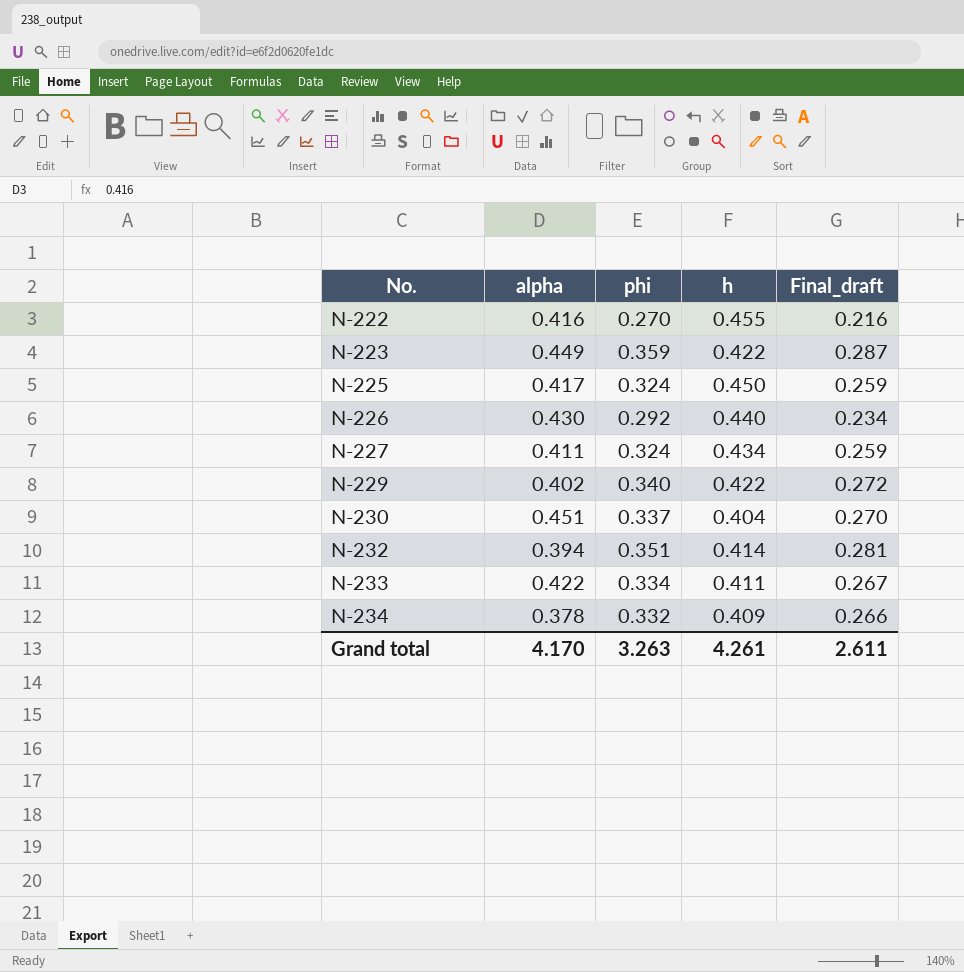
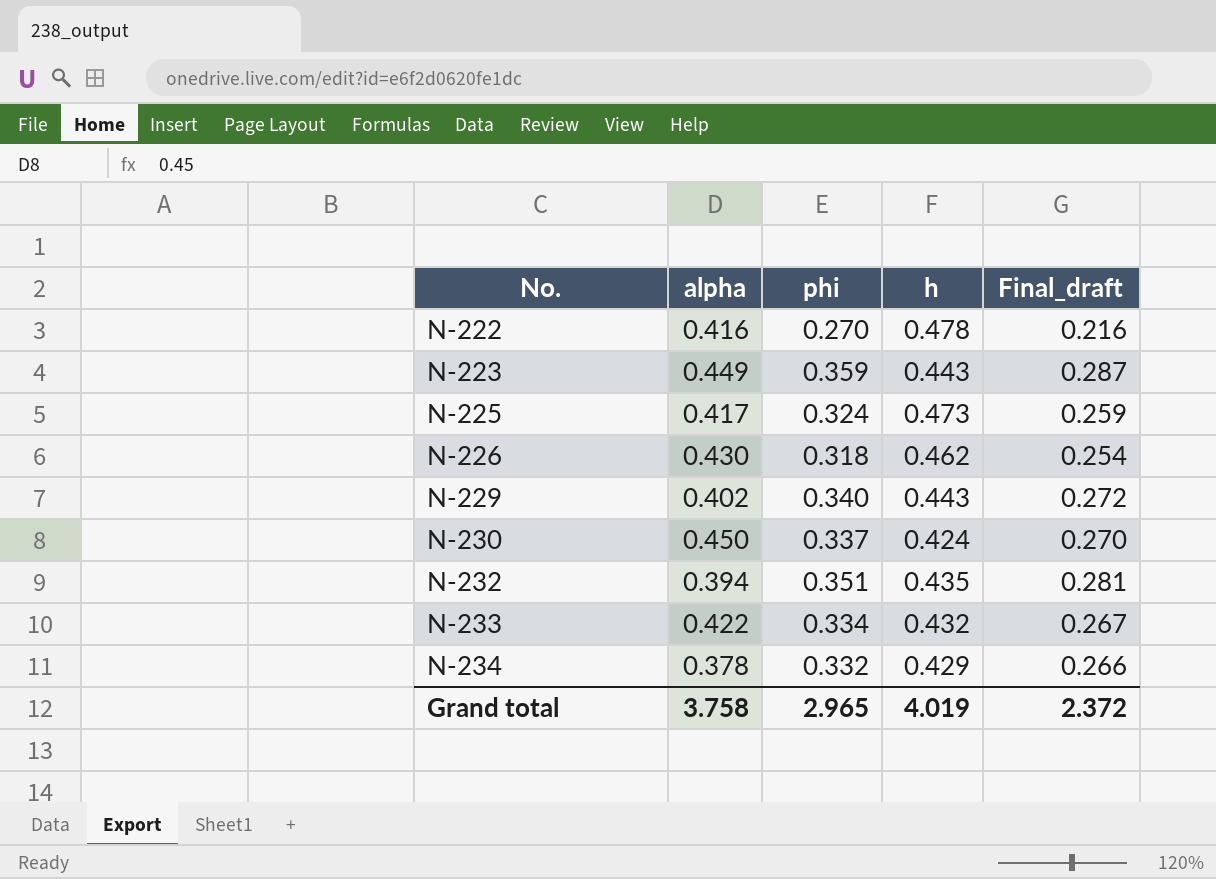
row N-227: 0.411 | 0.324 | 0.434 | 0.259 -> none
N-222 | h: 0.455 -> 0.478
N-223 | h: 0.422 -> 0.443
N-225 | h: 0.450 -> 0.473
N-226 | phi: 0.292 -> 0.318
N-226 | h: 0.440 -> 0.462
N-226 | Final_draft: 0.234 -> 0.254
N-229 | h: 0.422 -> 0.443
N-230 | alpha: 0.451 -> 0.450
N-230 | h: 0.404 -> 0.424
N-232 | h: 0.414 -> 0.435
N-233 | h: 0.411 -> 0.432
N-234 | h: 0.409 -> 0.429
Grand total | alpha: 4.170 -> 3.758
Grand total | phi: 3.263 -> 2.965
Grand total | h: 4.261 -> 4.019
Grand total | Final_draft: 2.611 -> 2.372

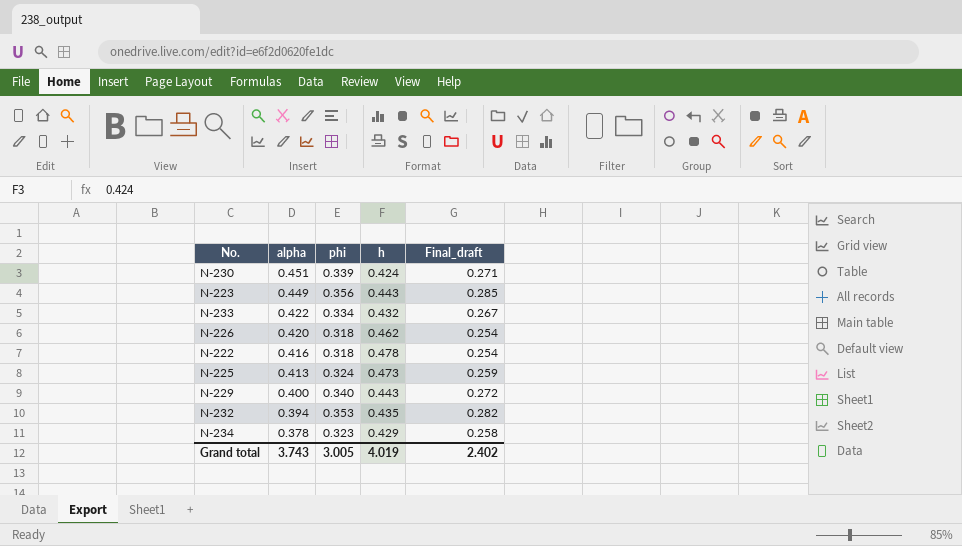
row order: No. ascending -> alpha descending
N-230 | alpha: 0.450 -> 0.451
N-230 | phi: 0.337 -> 0.339
N-230 | Final_draft: 0.270 -> 0.271
N-223 | phi: 0.359 -> 0.356
N-223 | Final_draft: 0.287 -> 0.285
N-226 | alpha: 0.430 -> 0.420
N-222 | phi: 0.270 -> 0.318
N-222 | Final_draft: 0.216 -> 0.254
N-225 | alpha: 0.417 -> 0.413
N-229 | alpha: 0.402 -> 0.400
N-232 | phi: 0.351 -> 0.353
N-232 | Final_draft: 0.281 -> 0.282
N-234 | phi: 0.332 -> 0.323
N-234 | Final_draft: 0.266 -> 0.258
Grand total | alpha: 3.758 -> 3.743
Grand total | phi: 2.965 -> 3.005
Grand total | Final_draft: 2.372 -> 2.402

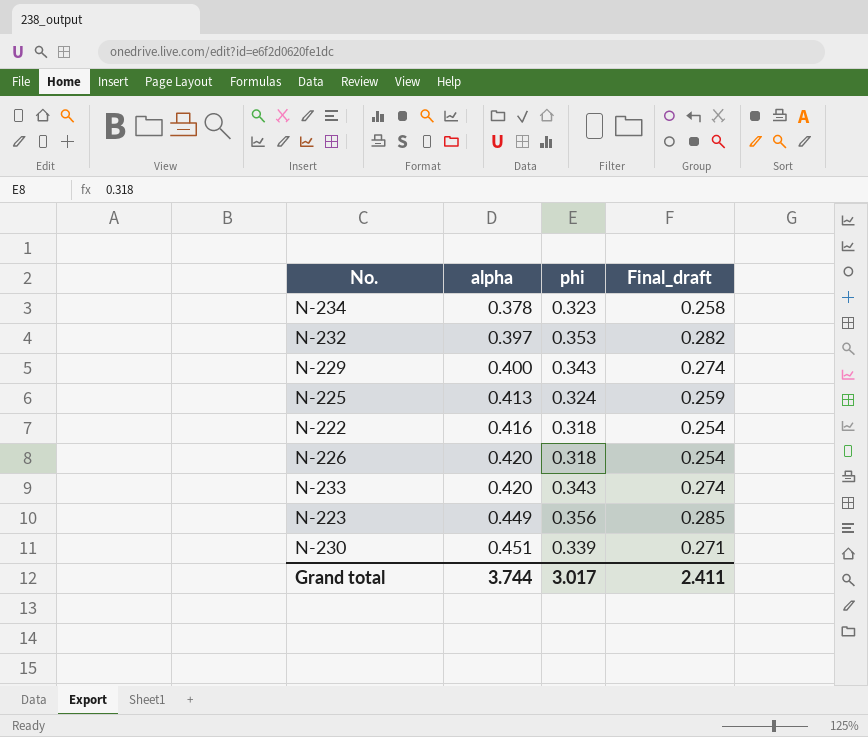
row order: alpha descending -> alpha ascending
column h | position: 4 -> none
N-232 | alpha: 0.394 -> 0.397
N-229 | phi: 0.340 -> 0.343
N-229 | Final_draft: 0.272 -> 0.274
N-233 | alpha: 0.422 -> 0.420
N-233 | phi: 0.334 -> 0.343
N-233 | Final_draft: 0.267 -> 0.274
Grand total | alpha: 3.743 -> 3.744
Grand total | phi: 3.005 -> 3.017
Grand total | Final_draft: 2.402 -> 2.411

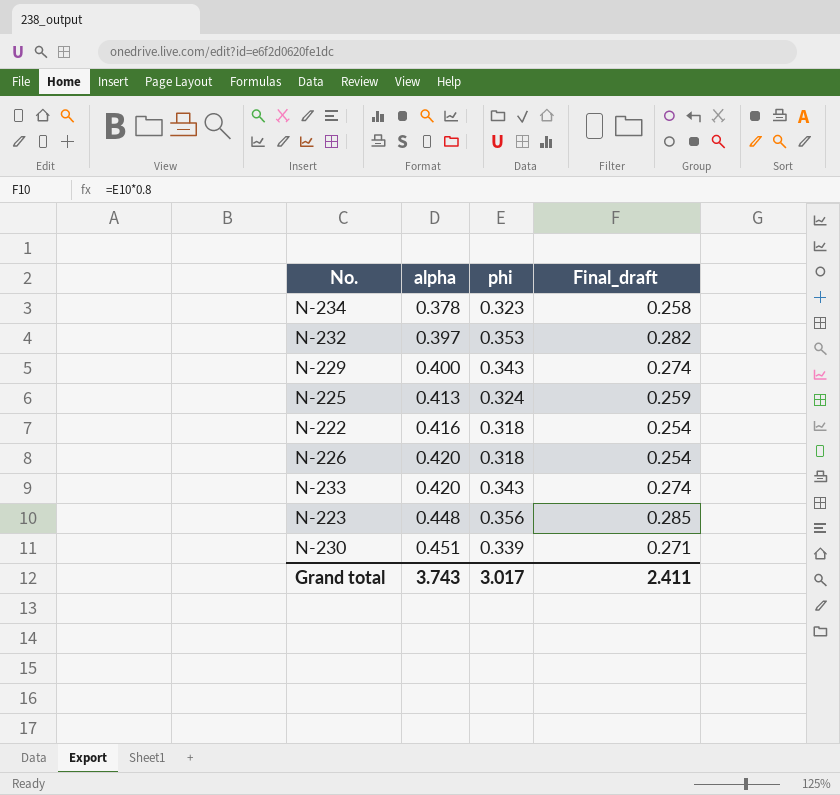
N-223 | alpha: 0.449 -> 0.448
Grand total | alpha: 3.744 -> 3.743

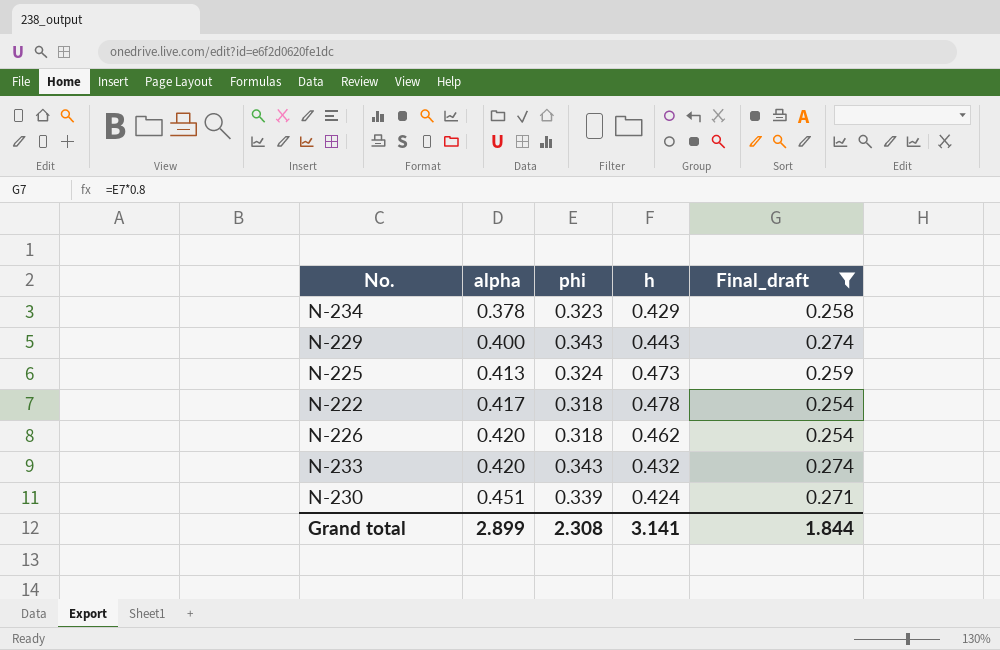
filter: none -> Final_draft <= 0.274
column h | position: none -> 4
N-222 | alpha: 0.416 -> 0.417
Grand total | alpha: 3.743 -> 2.899
Grand total | phi: 3.017 -> 2.308
Grand total | Final_draft: 2.411 -> 1.844

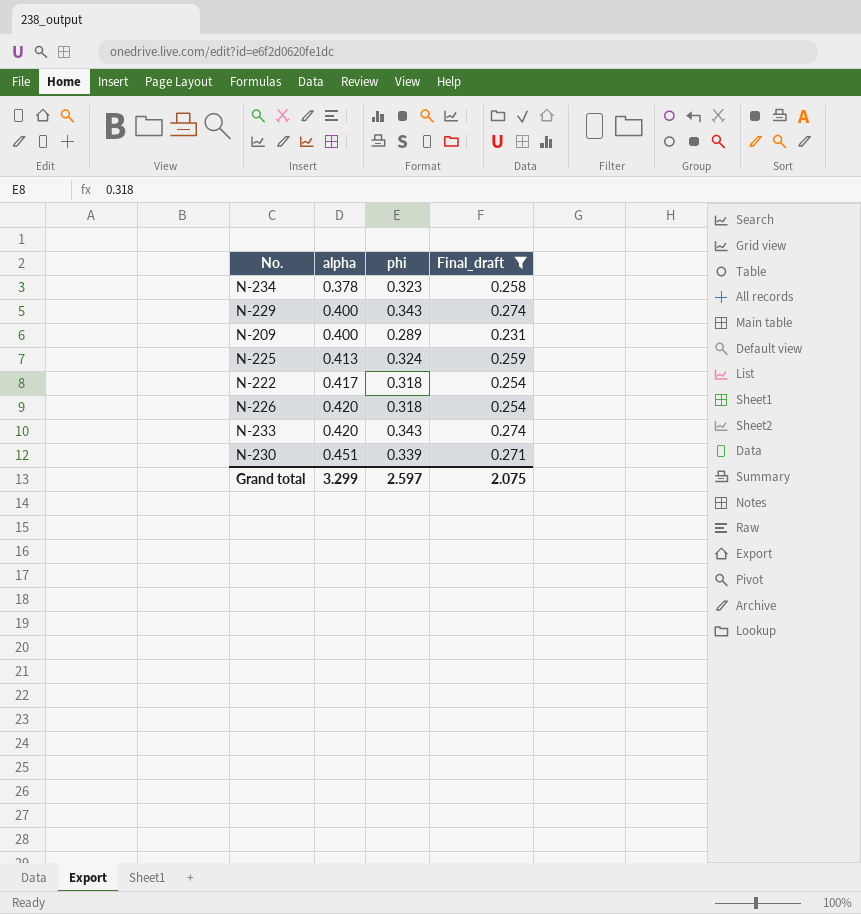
column h | position: 4 -> none
row N-209: none -> 0.400 | 0.289 | 0.231
Grand total | alpha: 2.899 -> 3.299
Grand total | phi: 2.308 -> 2.597
Grand total | Final_draft: 1.844 -> 2.075

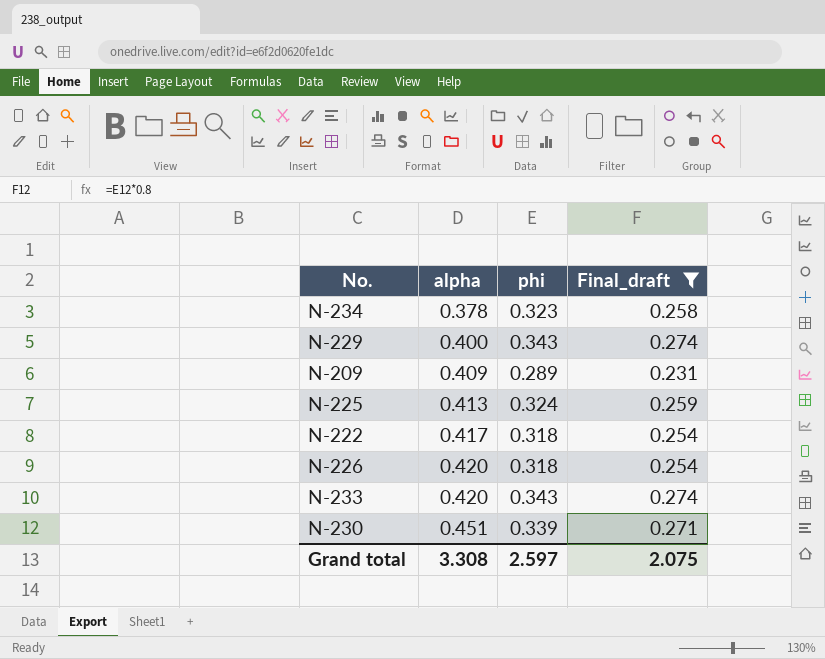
N-209 | alpha: 0.400 -> 0.409
Grand total | alpha: 3.299 -> 3.308

